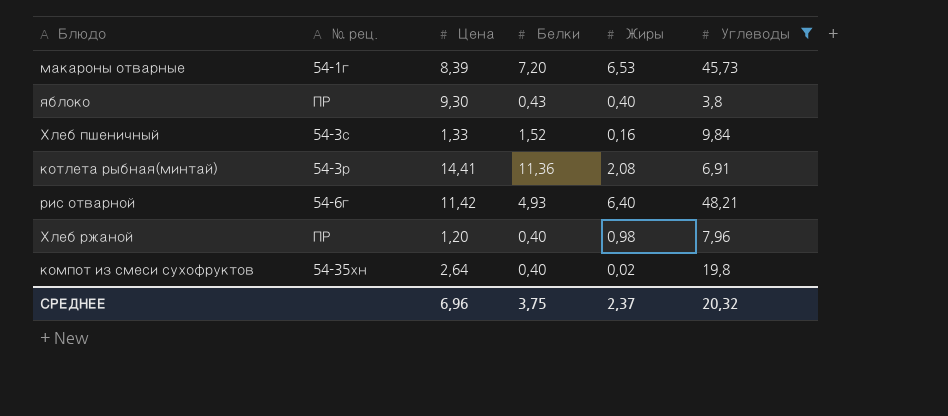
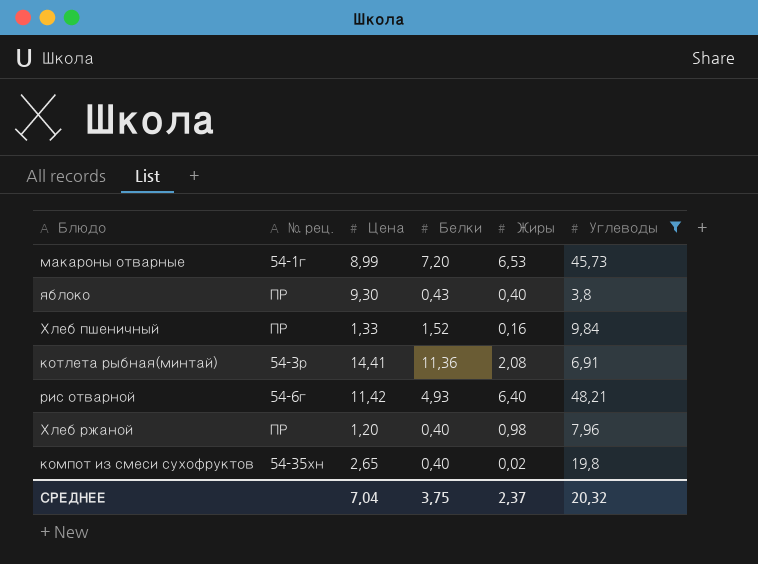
макароны отварные | Цена: 8,39 -> 8,99
Хлеб пшеничный | № рец.: 54-3с -> ПР
компот из смеси сухофруктов | Цена: 2,64 -> 2,65
СРЕДНЕЕ | Цена: 6,96 -> 7,04

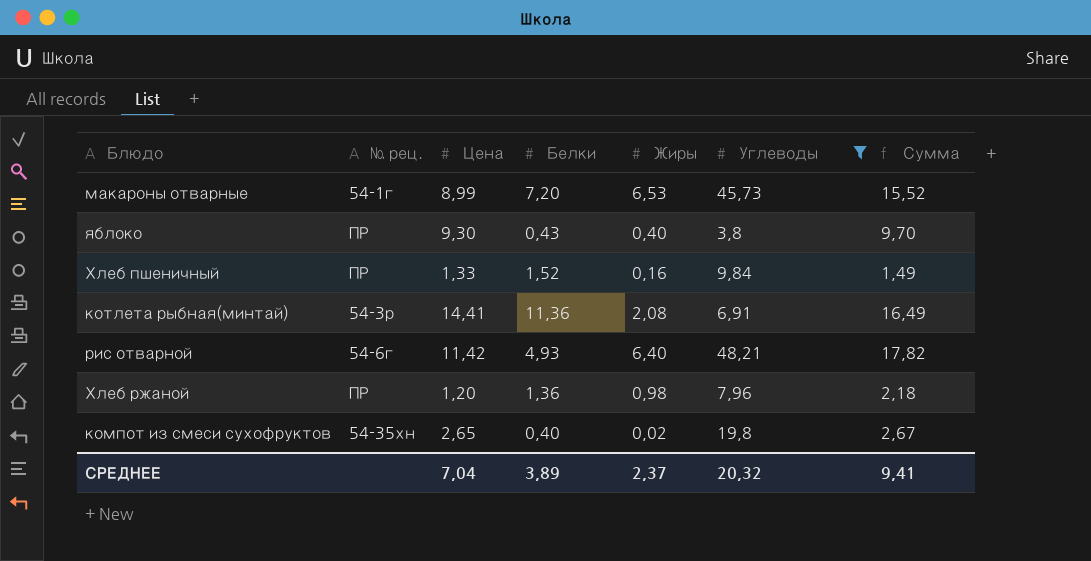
column Сумма | formula: none -> [Цена] + [Жиры]
Хлеб ржаной | Белки: 0,40 -> 1,36
СРЕДНЕЕ | Белки: 3,75 -> 3,89

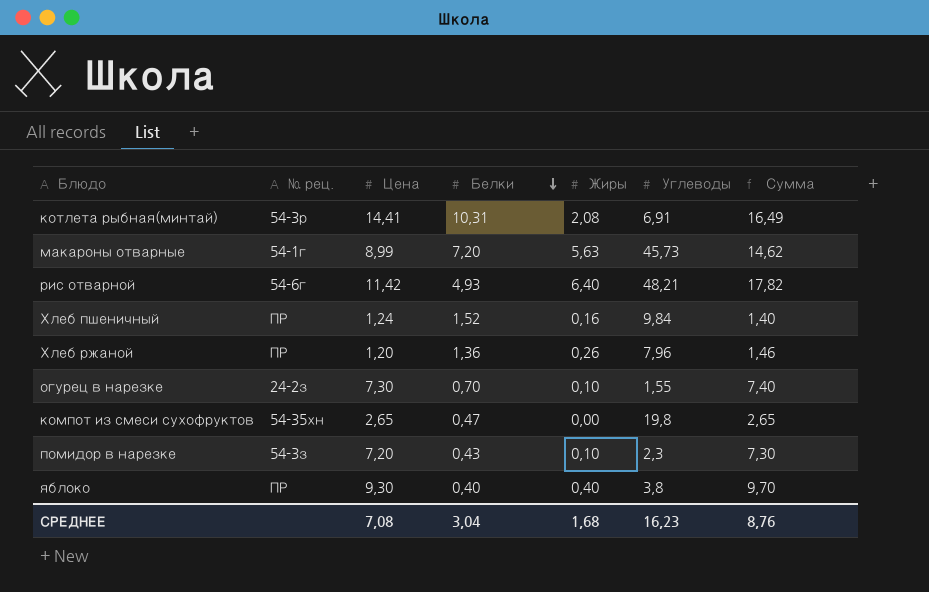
filter: Углеводы >= 3,8 -> none
row order: none -> Белки descending
котлета рыбная(минтай) | Белки: 11,36 -> 10,31
макароны отварные | Жиры: 6,53 -> 5,63
макароны отварные | Сумма: 15,52 -> 14,62
Хлеб пшеничный | Цена: 1,33 -> 1,24
Хлеб пшеничный | Сумма: 1,49 -> 1,40
Хлеб ржаной | Жиры: 0,98 -> 0,26
Хлеб ржаной | Сумма: 2,18 -> 1,46
компот из смеси сухофруктов | Белки: 0,40 -> 0,47
компот из смеси сухофруктов | Жиры: 0,02 -> 0,00
компот из смеси сухофруктов | Сумма: 2,67 -> 2,65
яблоко | Белки: 0,43 -> 0,40
СРЕДНЕЕ | Цена: 7,04 -> 7,08
СРЕДНЕЕ | Белки: 3,89 -> 3,04
СРЕДНЕЕ | Жиры: 2,37 -> 1,68
СРЕДНЕЕ | Углеводы: 20,32 -> 16,23
СРЕДНЕЕ | Сумма: 9,41 -> 8,76

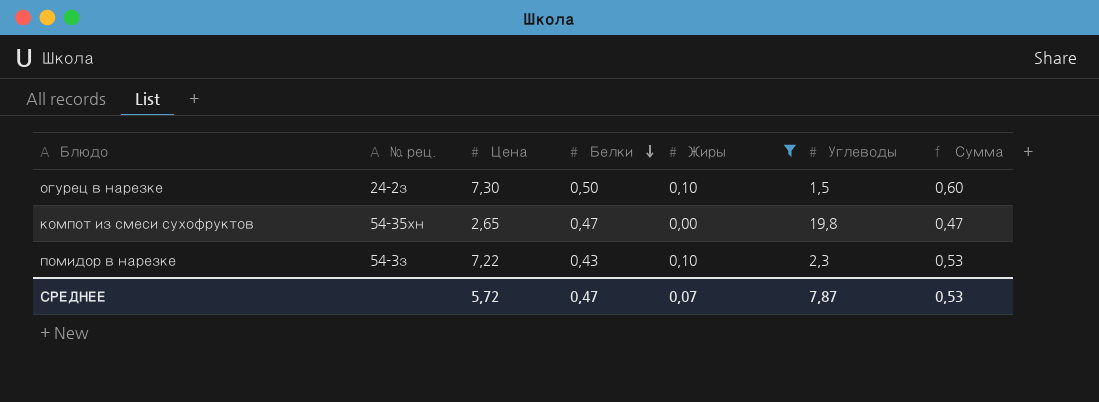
filter: none -> Жиры <= 0,10
column Сумма | formula: [Цена] + [Жиры] -> [Белки] + [Жиры]
огурец в нарезке | Белки: 0,70 -> 0,50
огурец в нарезке | Углеводы: 1,55 -> 1,5
помидор в нарезке | Цена: 7,20 -> 7,22
СРЕДНЕЕ | Цена: 7,08 -> 5,72
СРЕДНЕЕ | Белки: 3,04 -> 0,47
СРЕДНЕЕ | Жиры: 1,68 -> 0,07
СРЕДНЕЕ | Углеводы: 16,23 -> 7,87
СРЕДНЕЕ | Сумма: 8,76 -> 0,53

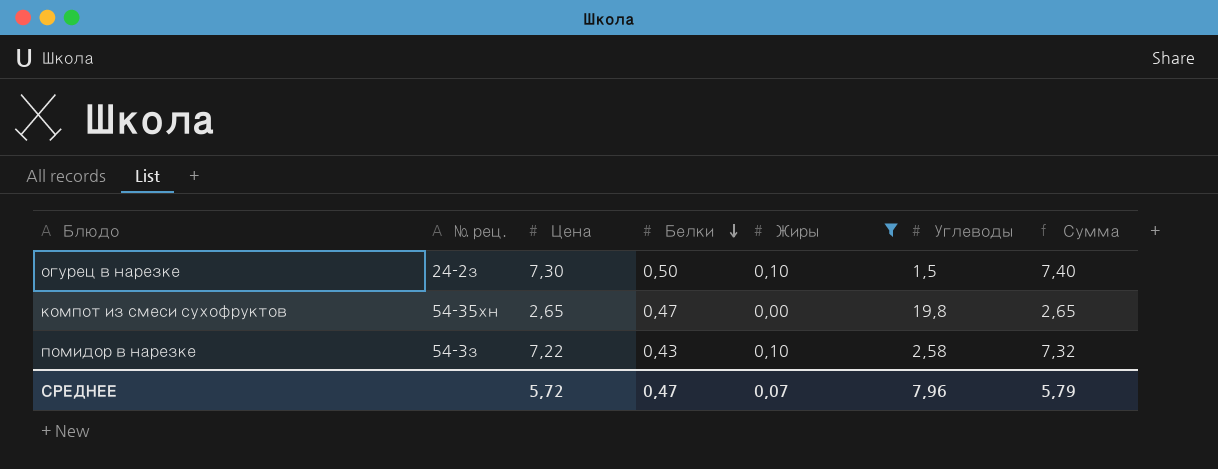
column Сумма | formula: [Белки] + [Жиры] -> [Цена] + [Жиры]
помидор в нарезке | Углеводы: 2,3 -> 2,58
СРЕДНЕЕ | Углеводы: 7,87 -> 7,96
СРЕДНЕЕ | Сумма: 0,53 -> 5,79

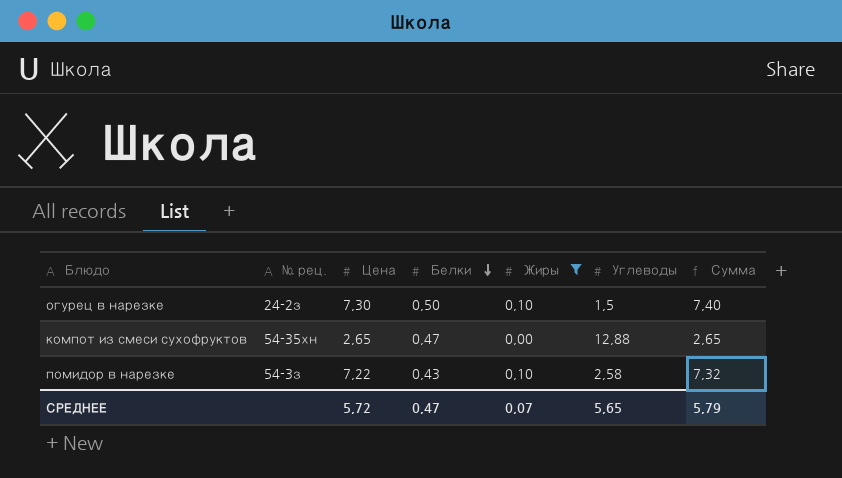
компот из смеси сухофруктов | Углеводы: 19,8 -> 12,88
СРЕДНЕЕ | Углеводы: 7,96 -> 5,65

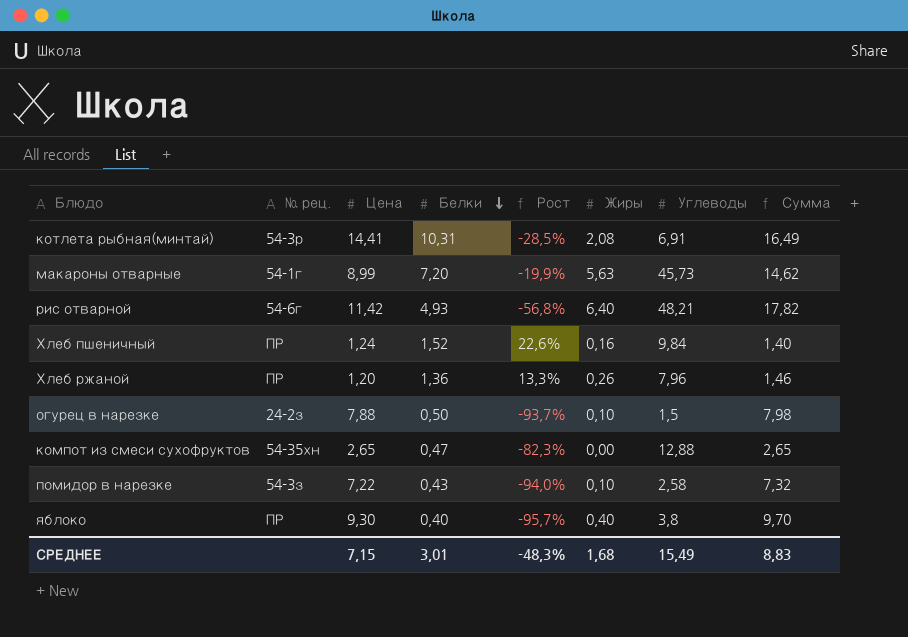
filter: Жиры <= 0,10 -> none
column Рост | formula: none -> ([Белки] - [Цена]) / [Цена]
огурец в нарезке | Цена: 7,30 -> 7,88
огурец в нарезке | Сумма: 7,40 -> 7,98
СРЕДНЕЕ | Цена: 5,72 -> 7,15
СРЕДНЕЕ | Белки: 0,47 -> 3,01
СРЕДНЕЕ | Жиры: 0,07 -> 1,68
СРЕДНЕЕ | Углеводы: 5,65 -> 15,49
СРЕДНЕЕ | Сумма: 5,79 -> 8,83

